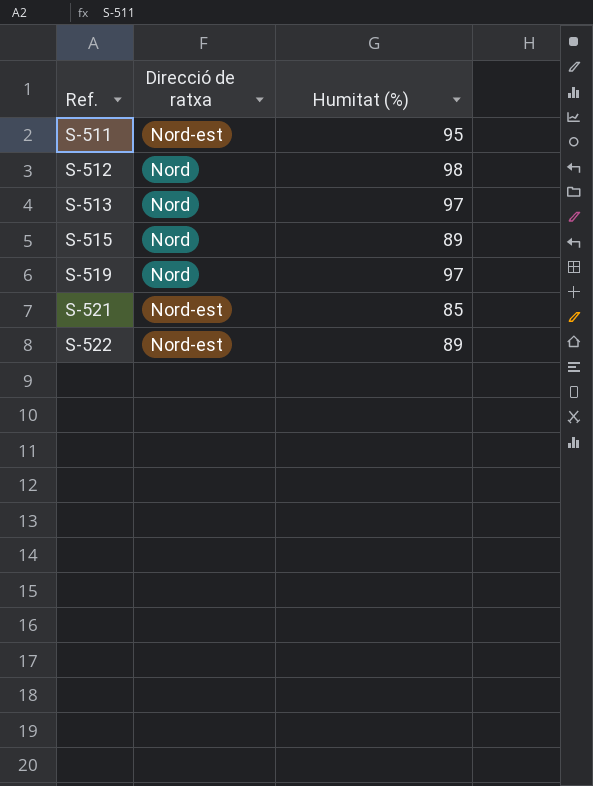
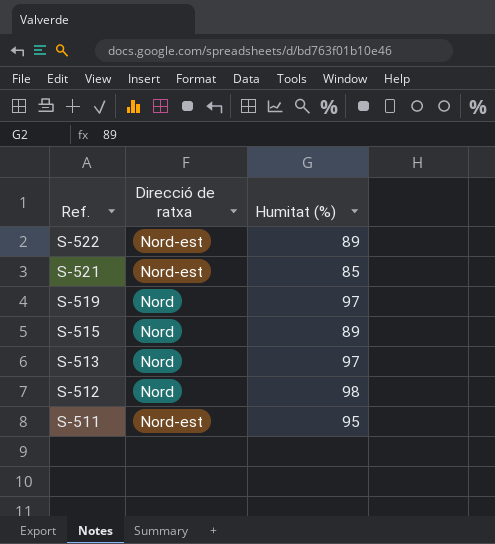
row order: Ref. ascending -> Ref. descending

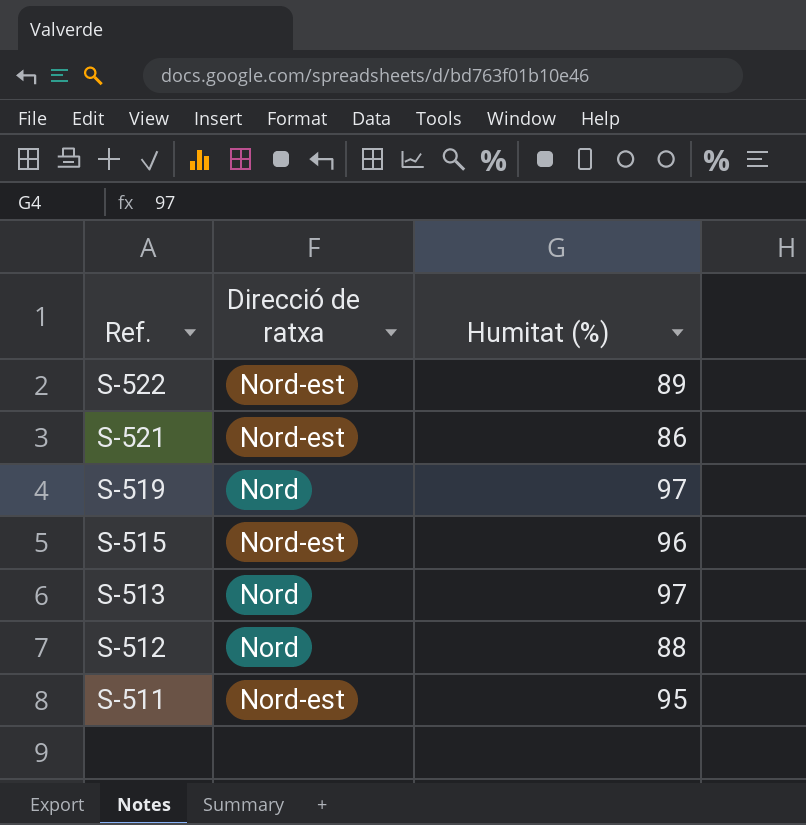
S-521 | Humitat (%): 85 -> 86
S-515 | Direcció de ratxa: Nord -> Nord-est
S-515 | Humitat (%): 89 -> 96
S-512 | Humitat (%): 98 -> 88

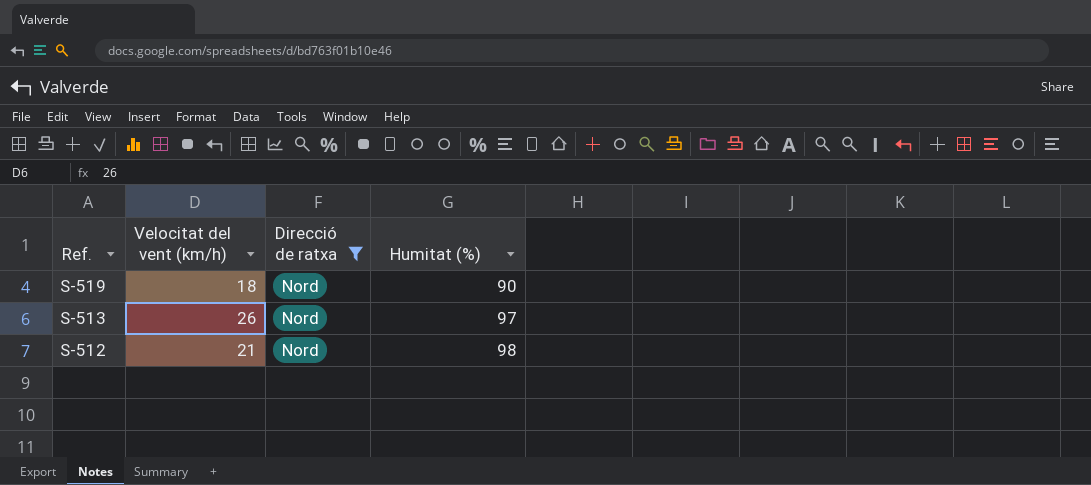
filter: none -> Direcció de ratxa = Nord
column Velocitat del vent (km/h) | position: none -> 2
S-519 | Humitat (%): 97 -> 90
S-512 | Humitat (%): 88 -> 98

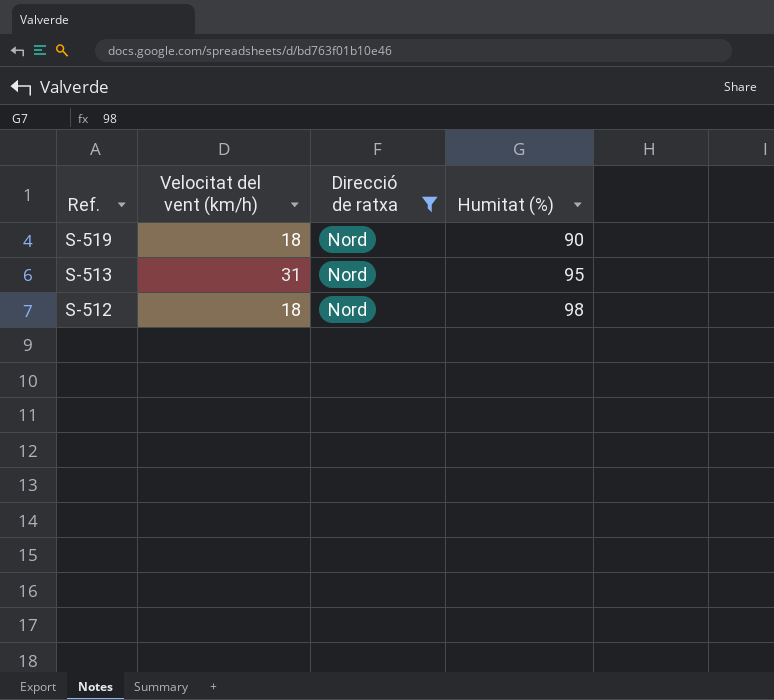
S-513 | Velocitat del vent (km/h): 26 -> 31
S-513 | Humitat (%): 97 -> 95
S-512 | Velocitat del vent (km/h): 21 -> 18

